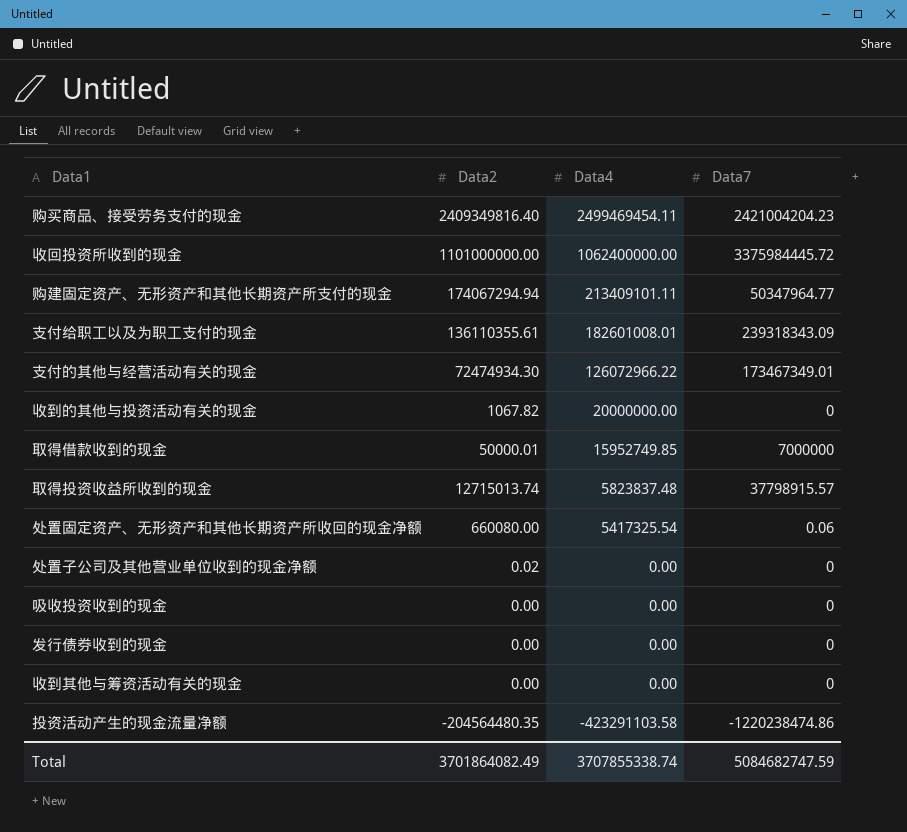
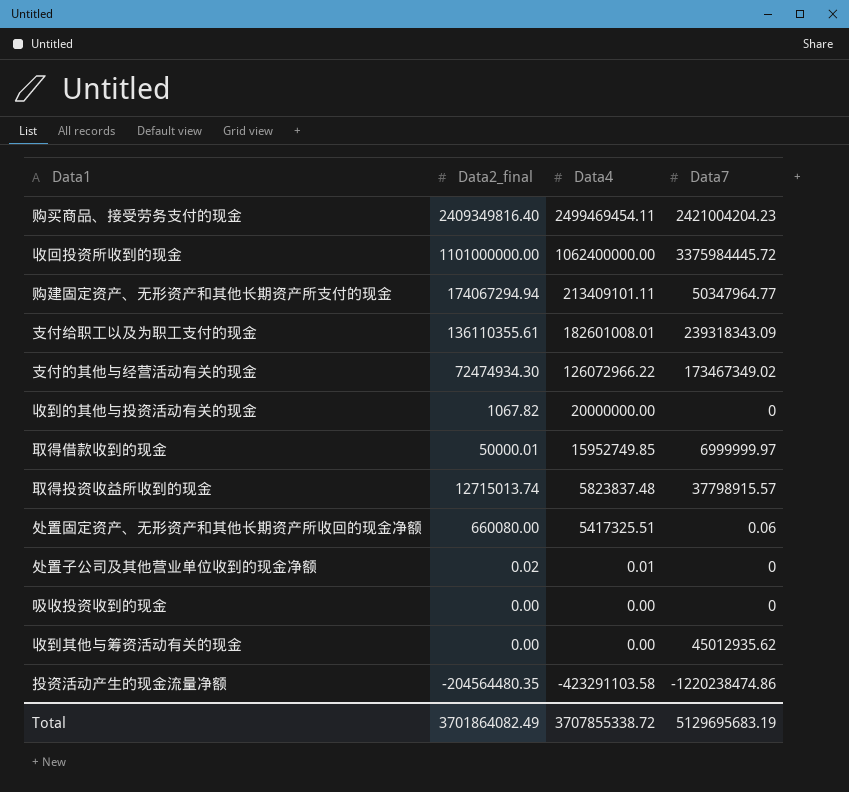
column name: Data2 -> Data2_final
row 发行债券收到的现金: 0.00 | 0.00 | 0 -> none
支付的其他与经营活动有关的现金 | Data7: 173467349.01 -> 173467349.02
取得借款收到的现金 | Data7: 7000000 -> 6999999.97
处置固定资产、无形资产和其他长期资产所收回的现金净额 | Data4: 5417325.54 -> 5417325.51
处置子公司及其他营业单位收到的现金净额 | Data4: 0.00 -> 0.01
收到其他与筹资活动有关的现金 | Data7: 0 -> 45012935.62
Total | Data4: 3707855338.74 -> 3707855338.72
Total | Data7: 5084682747.59 -> 5129695683.19

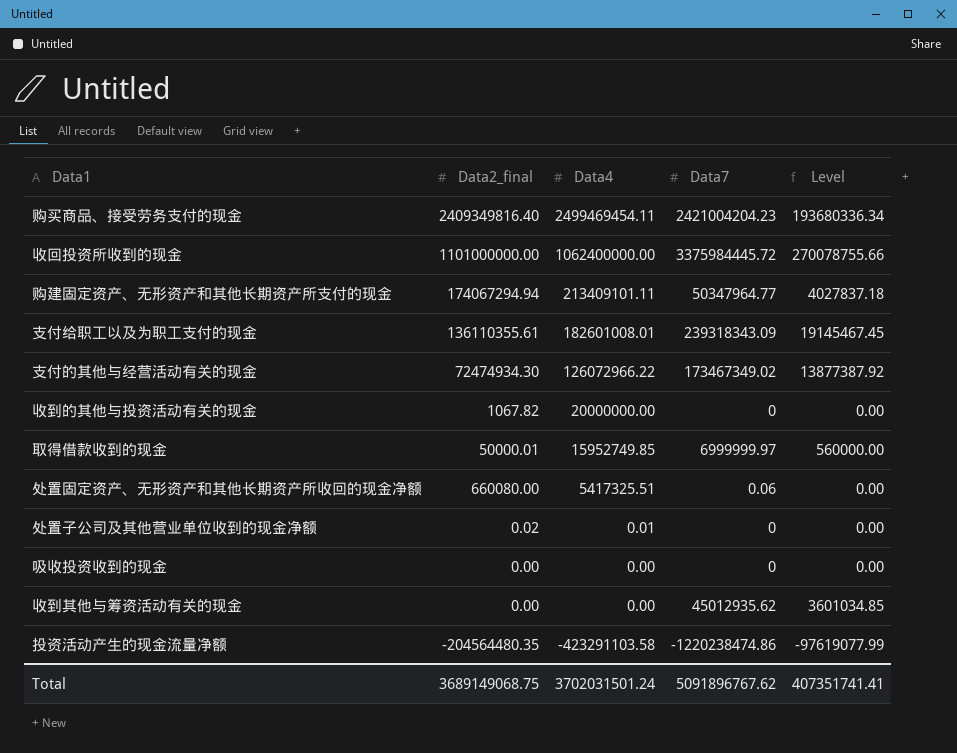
column Level | formula: none -> [Data7] * 0.08
row 取得投资收益所收到的现金: 12715013.74 | 5823837.48 | 37798915.57 -> none
Total | Data2_final: 3701864082.49 -> 3689149068.75
Total | Data4: 3707855338.72 -> 3702031501.24
Total | Data7: 5129695683.19 -> 5091896767.62

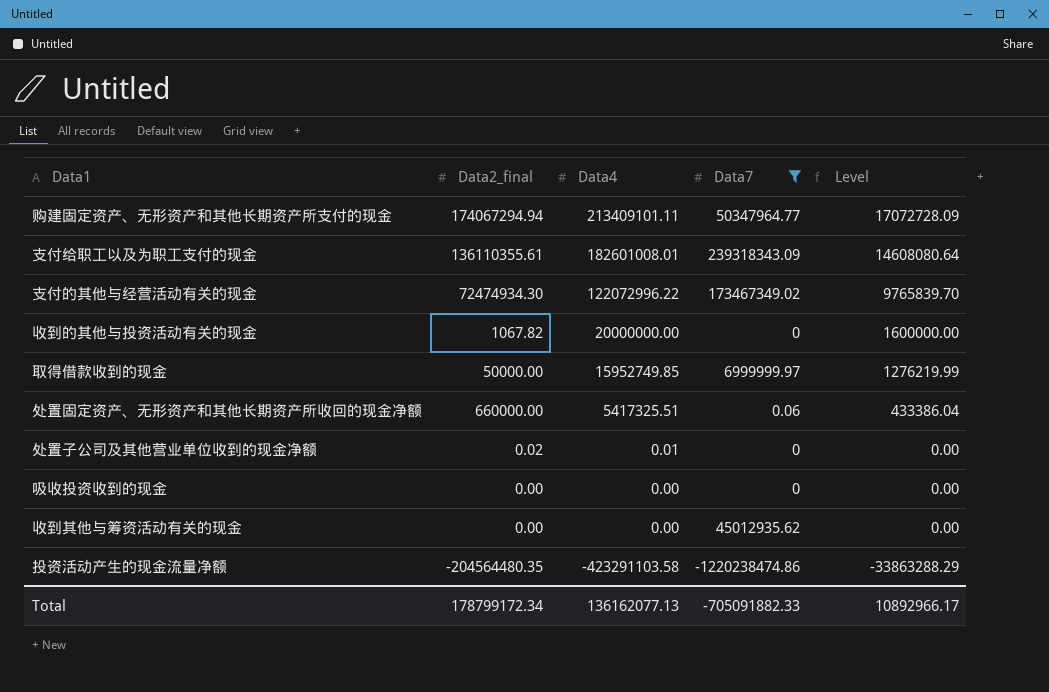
filter: none -> Data7 <= 239318343.09
column Level | formula: [Data7] * 0.08 -> [Data4] * 0.08
支付的其他与经营活动有关的现金 | Data4: 126072966.22 -> 122072996.22
取得借款收到的现金 | Data2_final: 50000.01 -> 50000.00
处置固定资产、无形资产和其他长期资产所收回的现金净额 | Data2_final: 660080.00 -> 660000.00
Total | Data2_final: 3689149068.75 -> 178799172.34
Total | Data4: 3702031501.24 -> 136162077.13
Total | Data7: 5091896767.62 -> -705091882.33
Total | Level: 407351741.41 -> 10892966.17

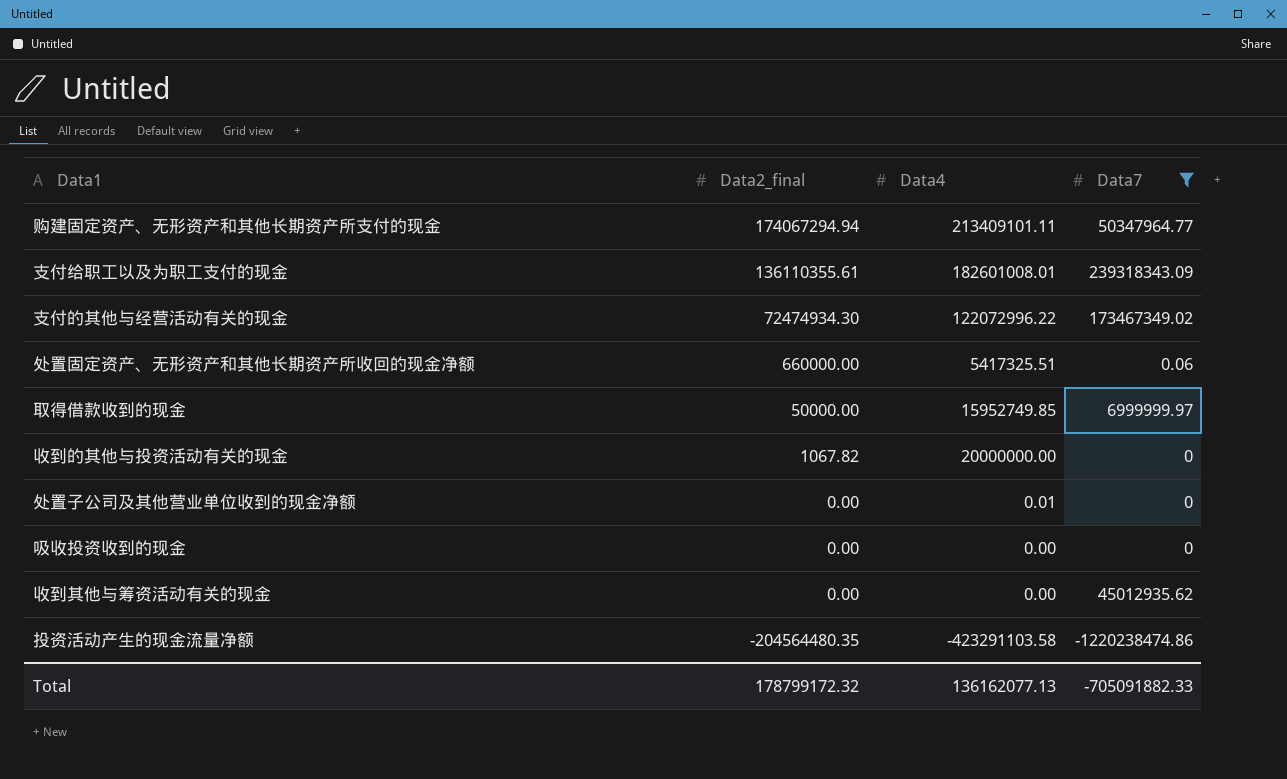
row order: Data4 descending -> Data2_final descending
column Level | formula: [Data4] * 0.08 -> none
处置子公司及其他营业单位收到的现金净额 | Data2_final: 0.02 -> 0.00
Total | Data2_final: 178799172.34 -> 178799172.32

